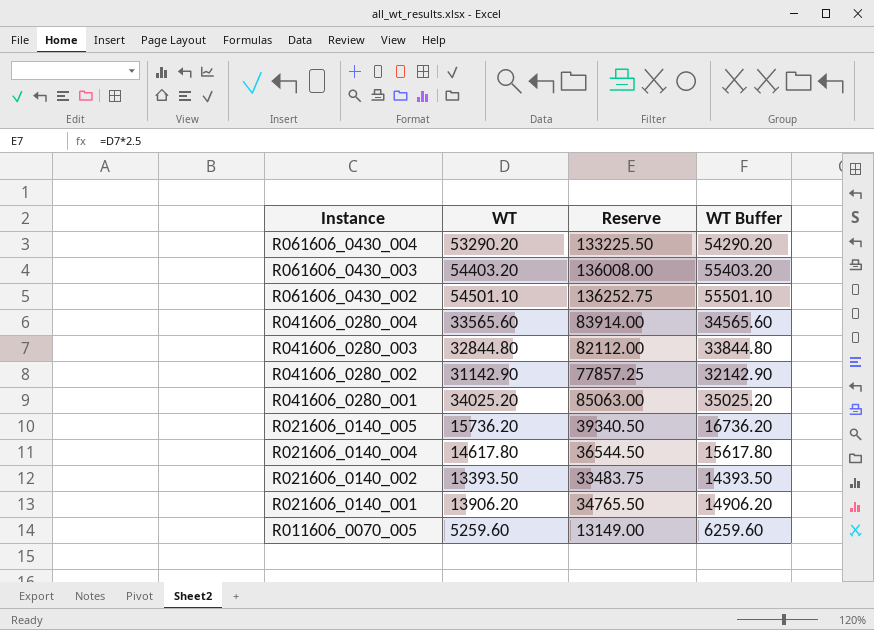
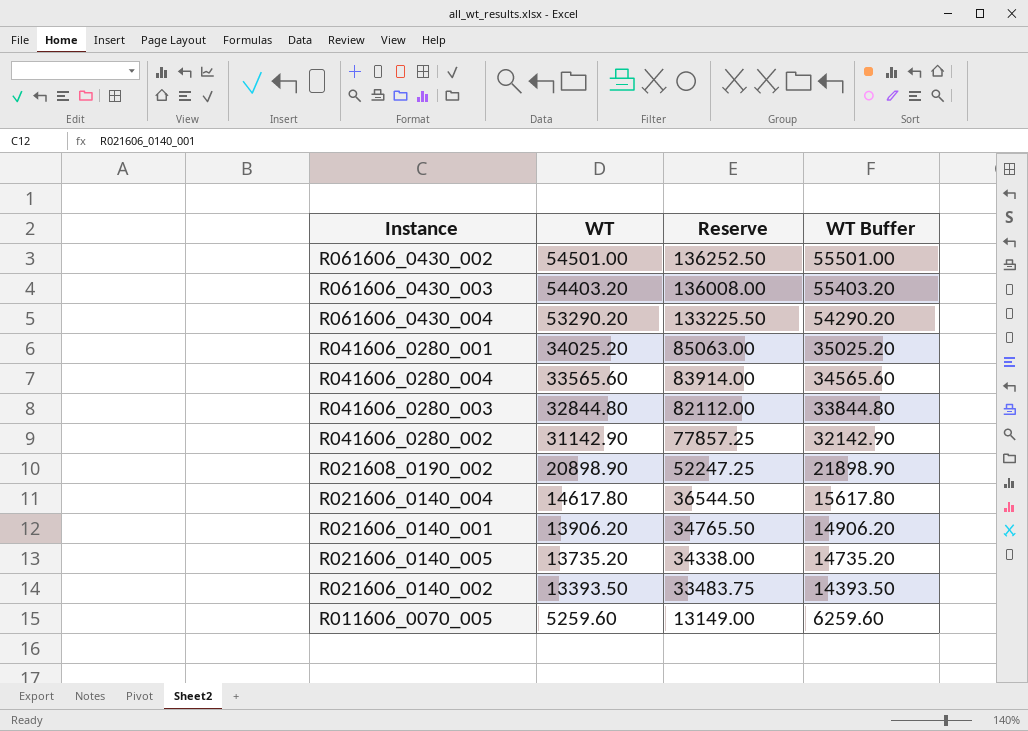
row order: Instance descending -> WT descending
R061606_0430_002 | WT: 54501.10 -> 54501.00
R061606_0430_002 | Reserve: 136252.75 -> 136252.50
R061606_0430_002 | WT Buffer: 55501.10 -> 55501.00
row R021608_0190_002: none -> 20898.90 | 52247.25 | 21898.90
R021606_0140_005 | WT: 15736.20 -> 13735.20
R021606_0140_005 | Reserve: 39340.50 -> 34338.00
R021606_0140_005 | WT Buffer: 16736.20 -> 14735.20

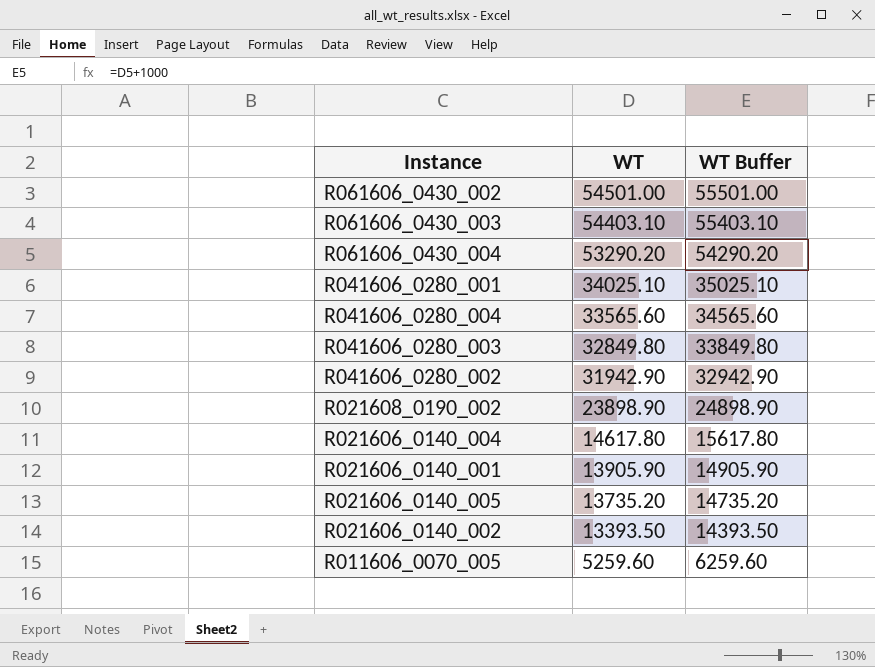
column Reserve | formula: [WT] * 2.5 -> none
R061606_0430_003 | WT: 54403.20 -> 54403.10
R061606_0430_003 | WT Buffer: 55403.20 -> 55403.10
R041606_0280_001 | WT: 34025.20 -> 34025.10
R041606_0280_001 | WT Buffer: 35025.20 -> 35025.10
R041606_0280_003 | WT: 32844.80 -> 32849.80
R041606_0280_003 | WT Buffer: 33844.80 -> 33849.80
R041606_0280_002 | WT: 31142.90 -> 31942.90
R041606_0280_002 | WT Buffer: 32142.90 -> 32942.90
R021608_0190_002 | WT: 20898.90 -> 23898.90
R021608_0190_002 | WT Buffer: 21898.90 -> 24898.90
R021606_0140_001 | WT: 13906.20 -> 13905.90
R021606_0140_001 | WT Buffer: 14906.20 -> 14905.90

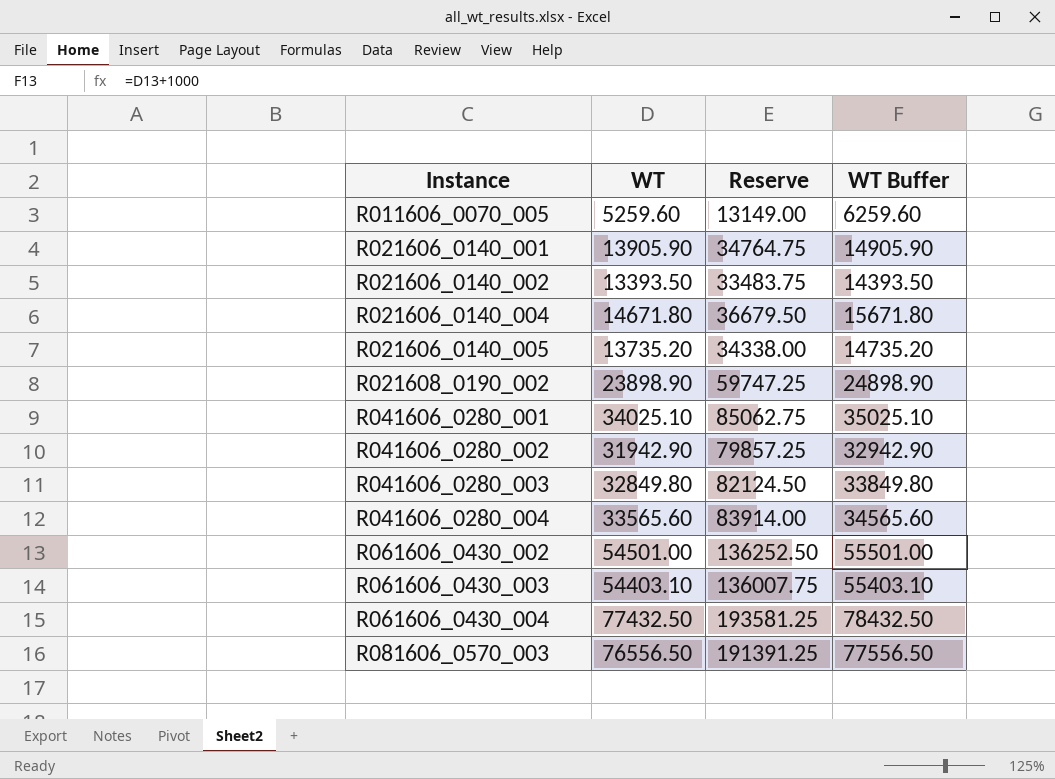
row order: WT descending -> Instance ascending
column Reserve | formula: none -> [WT] * 2.5
R021606_0140_004 | WT: 14617.80 -> 14671.80
R021606_0140_004 | WT Buffer: 15617.80 -> 15671.80
R061606_0430_004 | WT: 53290.20 -> 77432.50
R061606_0430_004 | WT Buffer: 54290.20 -> 78432.50
row R081606_0570_003: none -> 76556.50 | 191391.25 | 77556.50

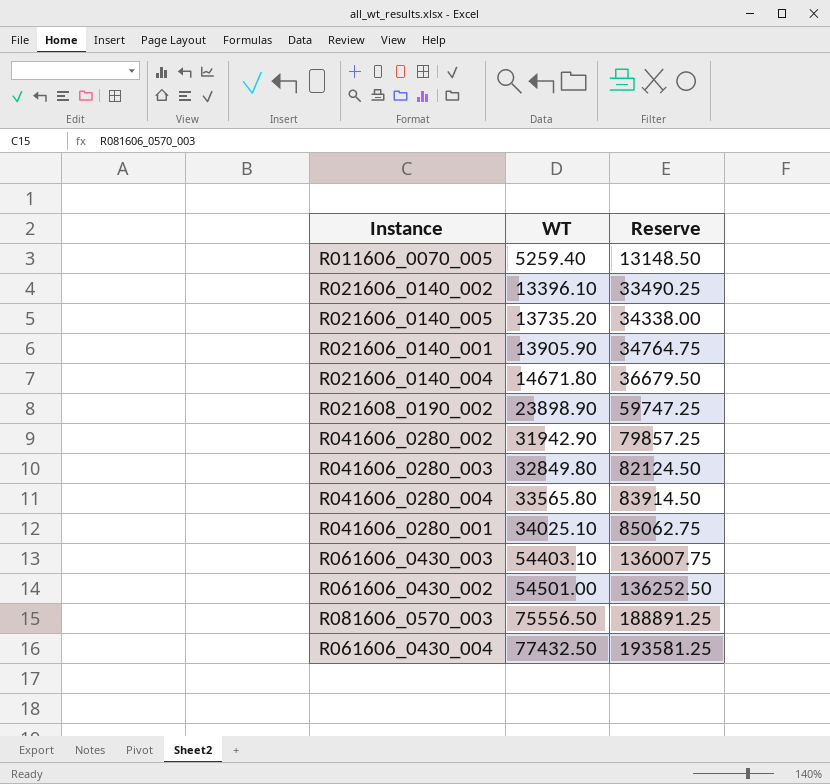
row order: Instance ascending -> WT ascending
column WT Buffer | formula: [WT] + 1000 -> none
R011606_0070_005 | WT: 5259.60 -> 5259.40
R011606_0070_005 | Reserve: 13149.00 -> 13148.50
R021606_0140_002 | WT: 13393.50 -> 13396.10
R021606_0140_002 | Reserve: 33483.75 -> 33490.25
R041606_0280_004 | WT: 33565.60 -> 33565.80
R041606_0280_004 | Reserve: 83914.00 -> 83914.50
R081606_0570_003 | WT: 76556.50 -> 75556.50
R081606_0570_003 | Reserve: 191391.25 -> 188891.25

